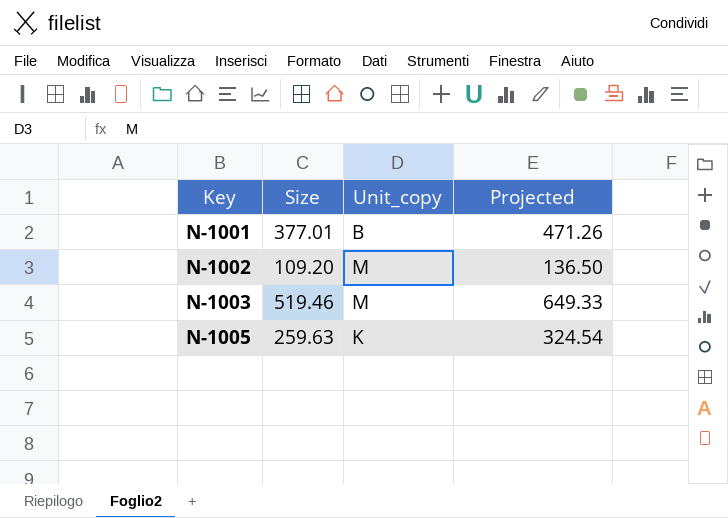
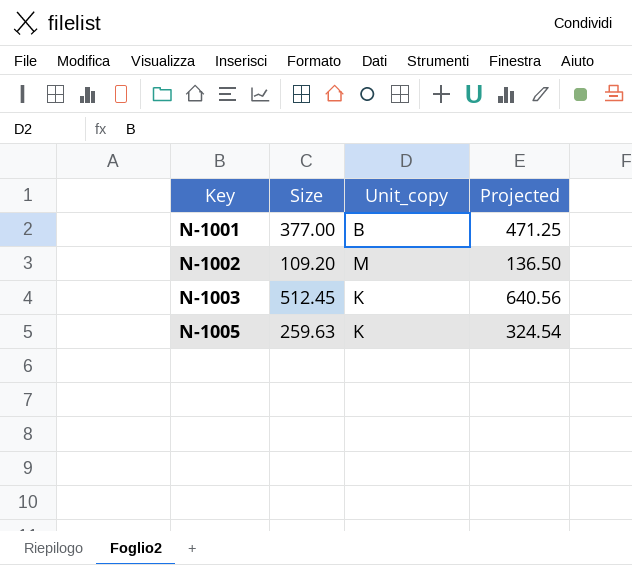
N-1001 | Size: 377.01 -> 377.00
N-1001 | Projected: 471.26 -> 471.25
N-1003 | Size: 519.46 -> 512.45
N-1003 | Unit_copy: M -> K
N-1003 | Projected: 649.33 -> 640.56

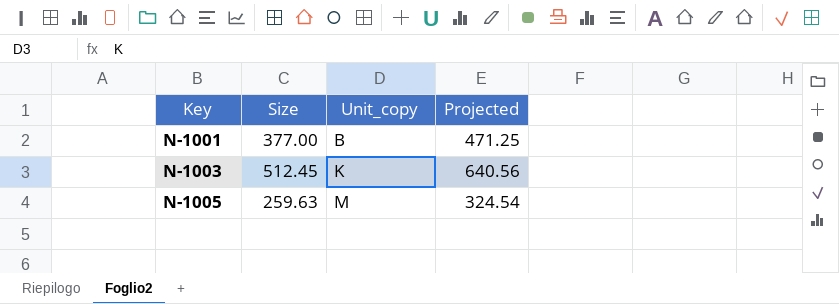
row N-1002: 109.20 | M | 136.50 -> none
N-1005 | Unit_copy: K -> M

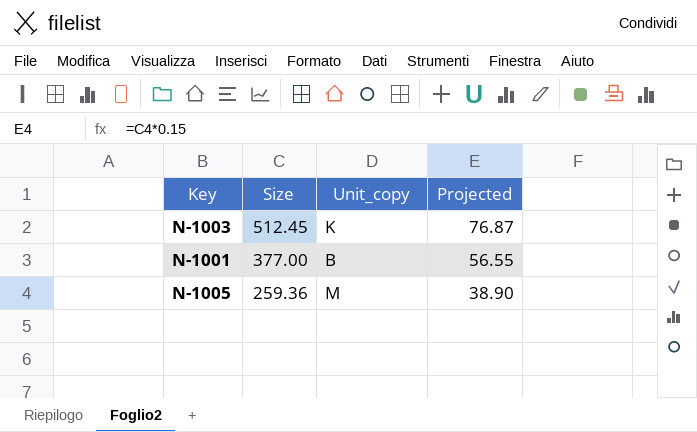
row order: Key ascending -> Size descending
column Projected | formula: [Size] * 1.25 -> [Size] * 0.15
N-1005 | Size: 259.63 -> 259.36

